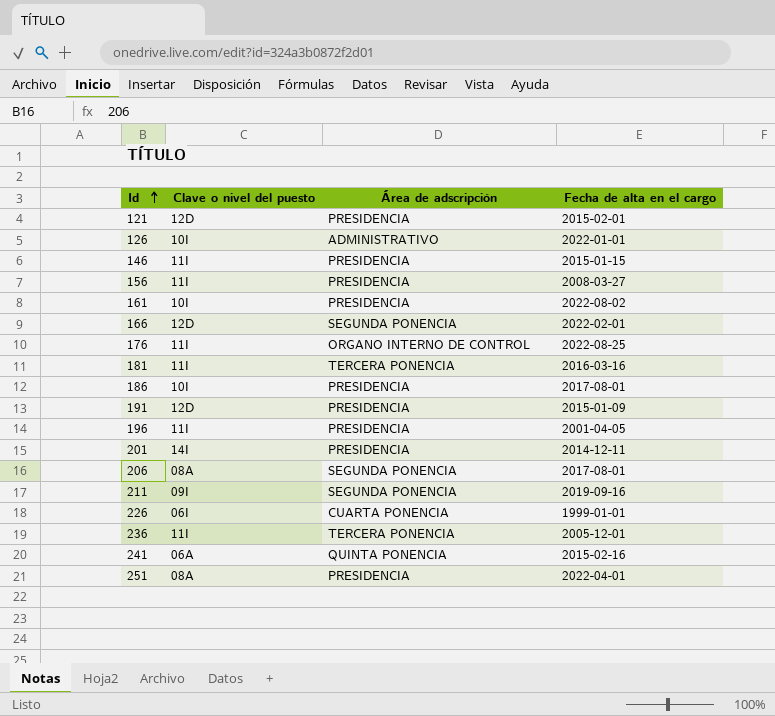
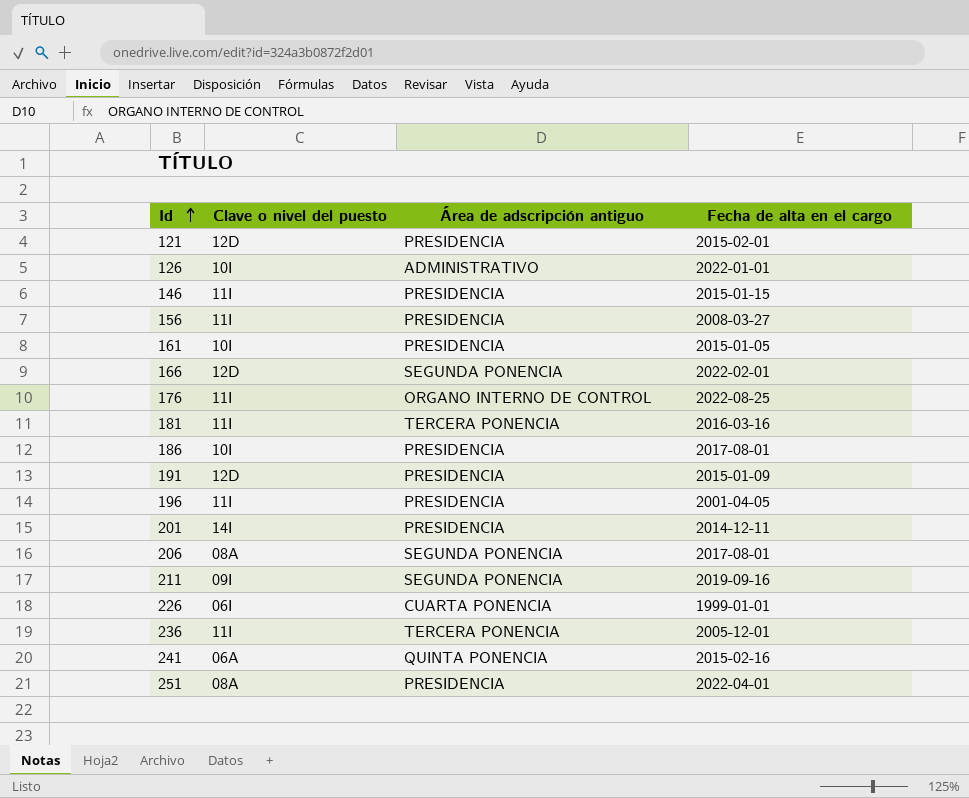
column name: Área de adscripción -> Área de adscripción antiguo
161 | Fecha de alta en el cargo: 2022-08-02 -> 2015-01-05

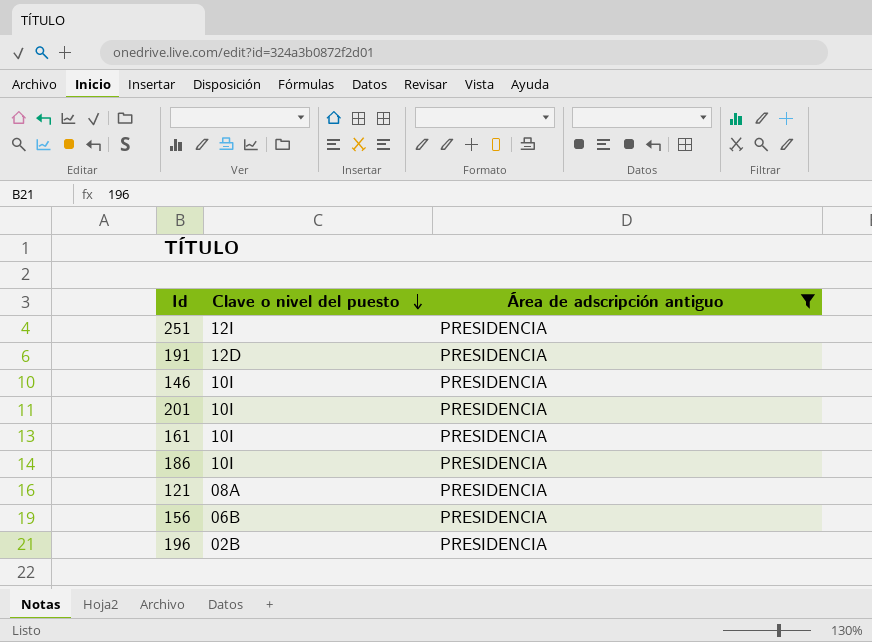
filter: none -> Área de adscripción antiguo = PRESIDENCIA
row order: Id ascending -> Clave o nivel del puesto descending
column Fecha de alta en el cargo | position: 4 -> none
251 | Clave o nivel del puesto: 08A -> 12I
146 | Clave o nivel del puesto: 11I -> 10I
201 | Clave o nivel del puesto: 14I -> 10I
121 | Clave o nivel del puesto: 12D -> 08A
156 | Clave o nivel del puesto: 11I -> 06B
196 | Clave o nivel del puesto: 11I -> 02B

